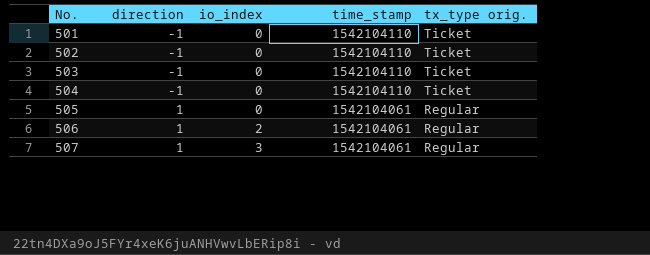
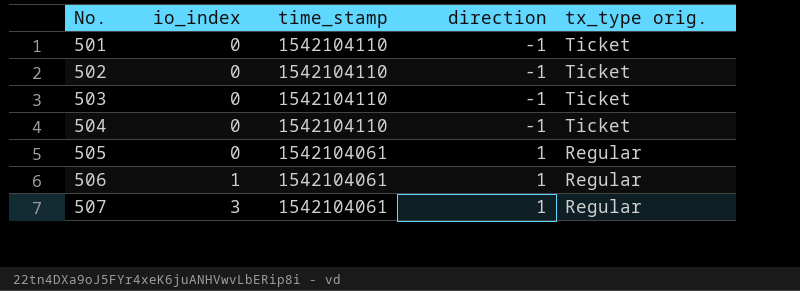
column direction | position: 2 -> 4
506 | io_index: 2 -> 1

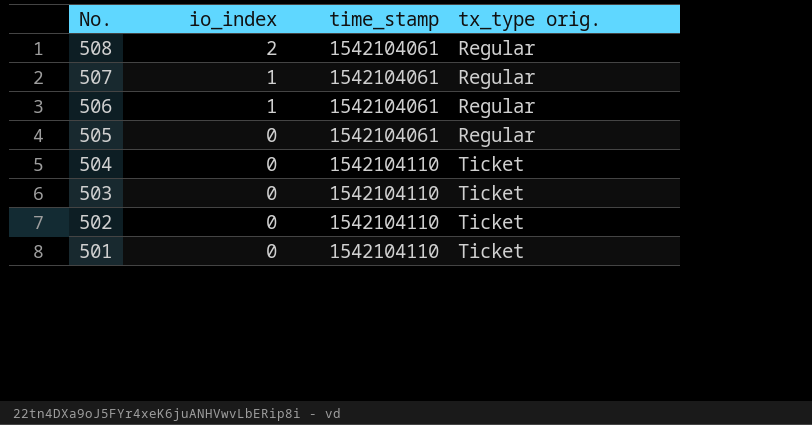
row order: No. ascending -> No. descending
column direction | position: 4 -> none
row 508: none -> 2 | 1542104061 | Regular
507 | io_index: 3 -> 1

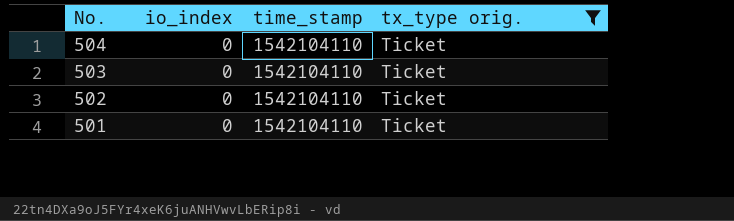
filter: none -> tx_type orig. = Ticket

